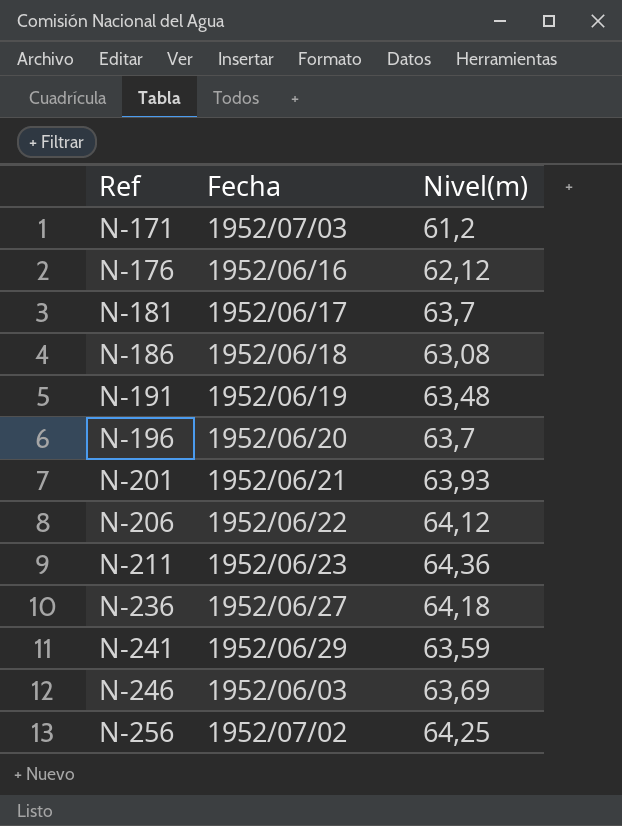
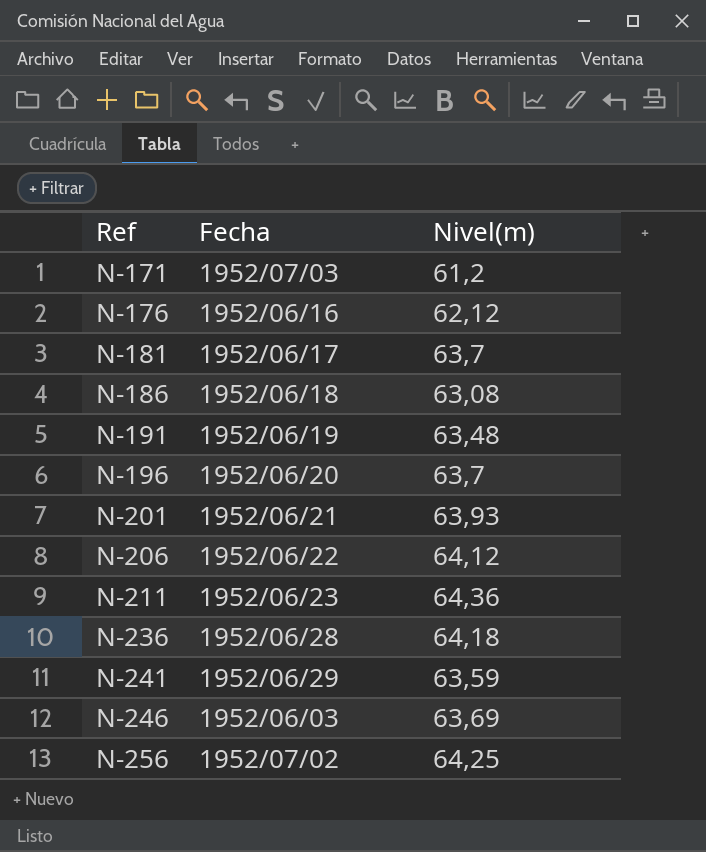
N-236 | Fecha: 1952/06/27 -> 1952/06/28

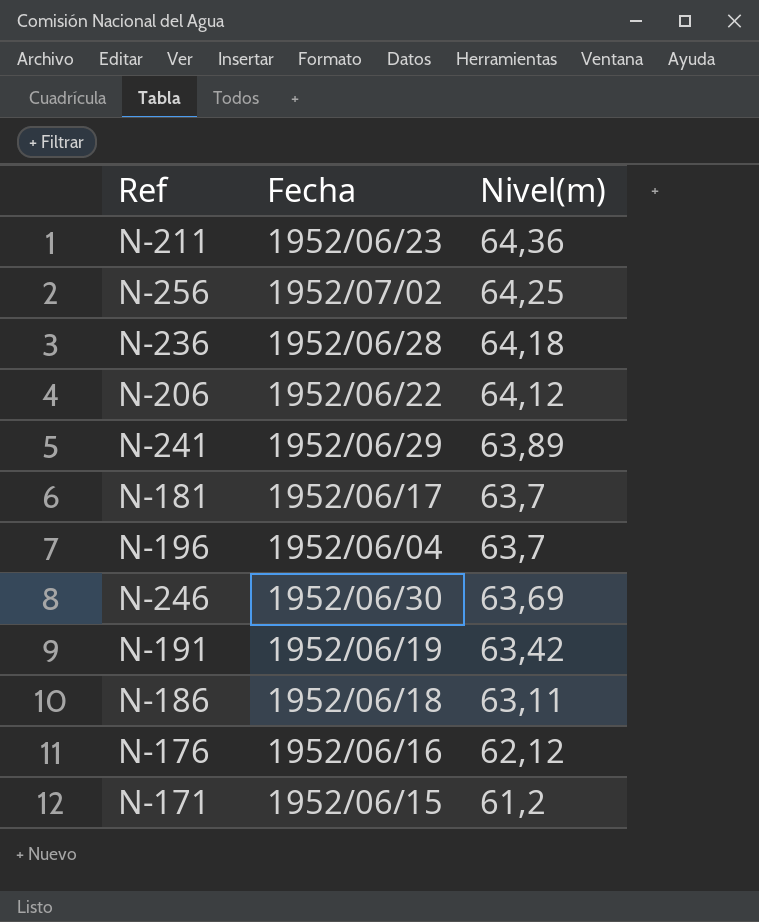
row order: Ref ascending -> Nivel(m) descending
row N-201: 1952/06/21 | 63,93 -> none
N-241 | Nivel(m): 63,59 -> 63,89
N-196 | Fecha: 1952/06/20 -> 1952/06/04
N-246 | Fecha: 1952/06/03 -> 1952/06/30
N-191 | Nivel(m): 63,48 -> 63,42
N-186 | Nivel(m): 63,08 -> 63,11
N-171 | Fecha: 1952/07/03 -> 1952/06/15

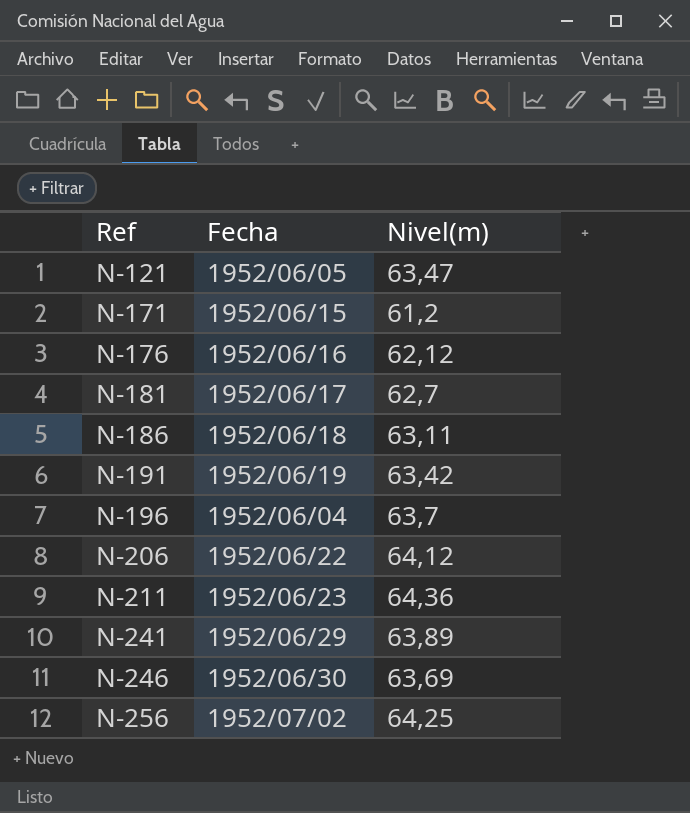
row order: Nivel(m) descending -> Ref ascending
row N-236: 1952/06/28 | 64,18 -> none
row N-121: none -> 1952/06/05 | 63,47
N-181 | Nivel(m): 63,7 -> 62,7

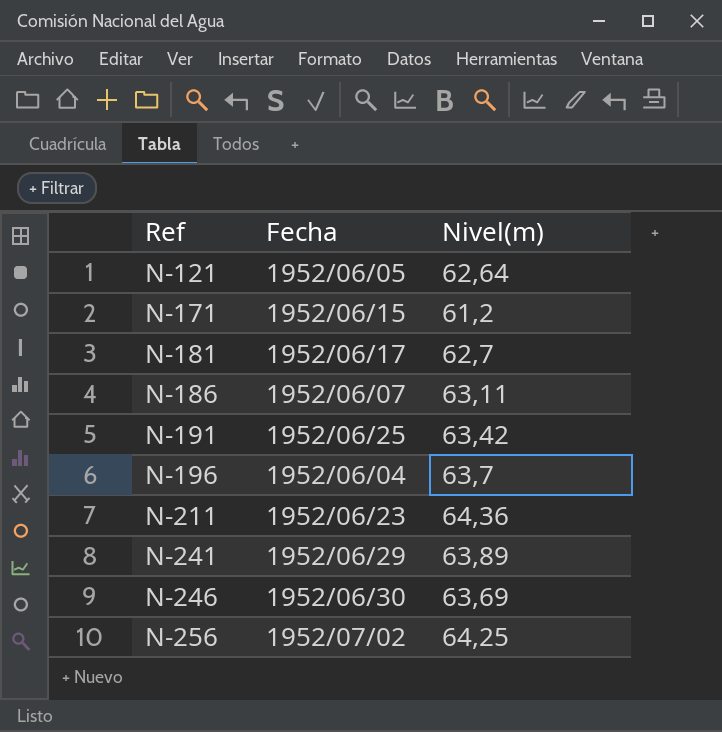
row N-176: 1952/06/16 | 62,12 -> none
row N-206: 1952/06/22 | 64,12 -> none
N-121 | Nivel(m): 63,47 -> 62,64
N-186 | Fecha: 1952/06/18 -> 1952/06/07
N-191 | Fecha: 1952/06/19 -> 1952/06/25

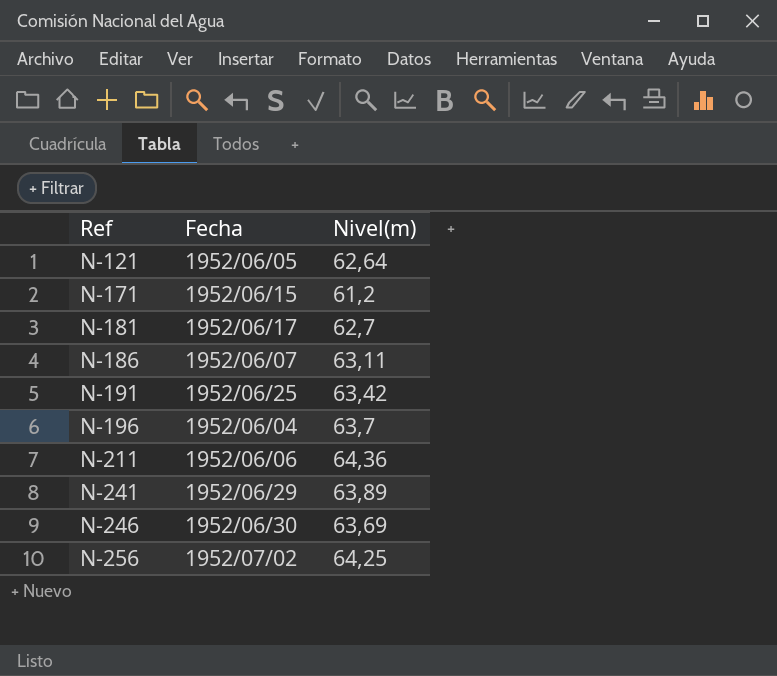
N-211 | Fecha: 1952/06/23 -> 1952/06/06

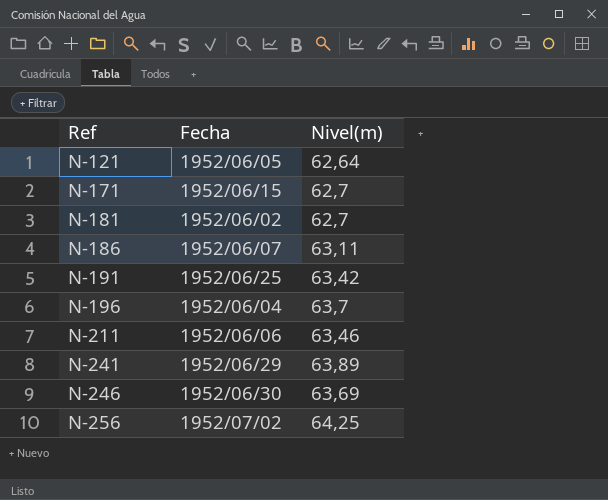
N-171 | Nivel(m): 61,2 -> 62,7
N-181 | Fecha: 1952/06/17 -> 1952/06/02
N-211 | Nivel(m): 64,36 -> 63,46

